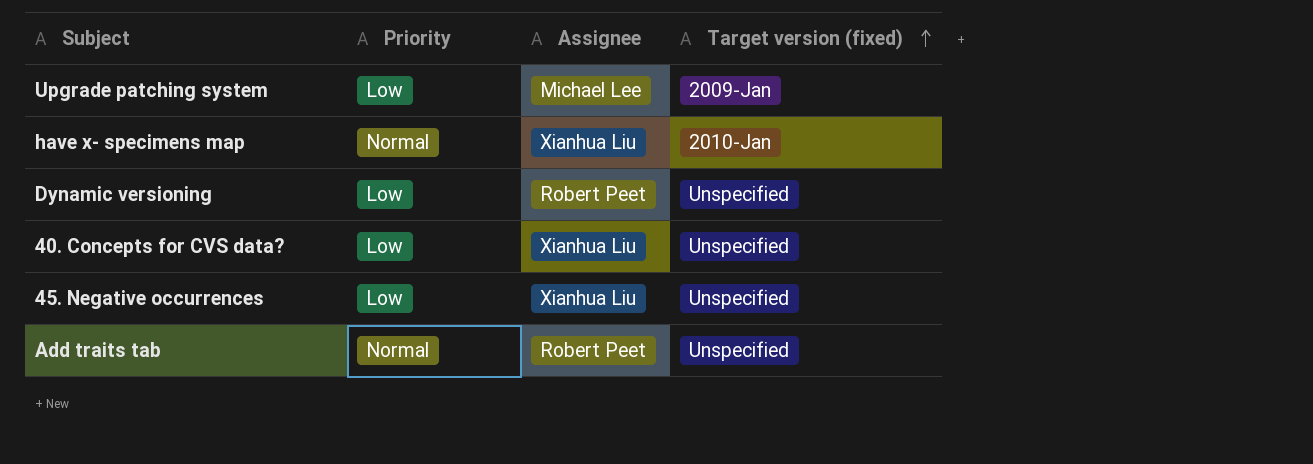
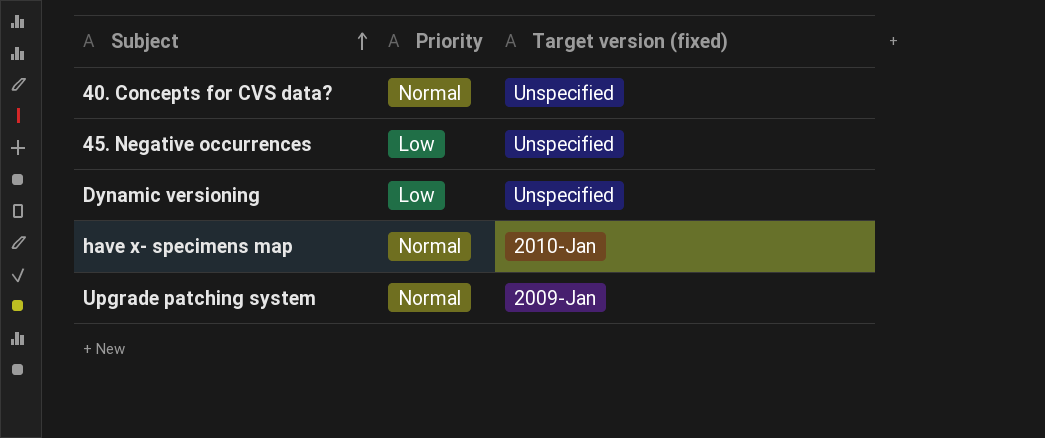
row order: Target version (fixed) ascending -> Subject ascending
column Assignee | position: 3 -> none
row Add traits tab: Normal | Robert Peet | Unspecified -> none
40. Concepts for CVS data? | Priority: Low -> Normal
Upgrade patching system | Priority: Low -> Normal

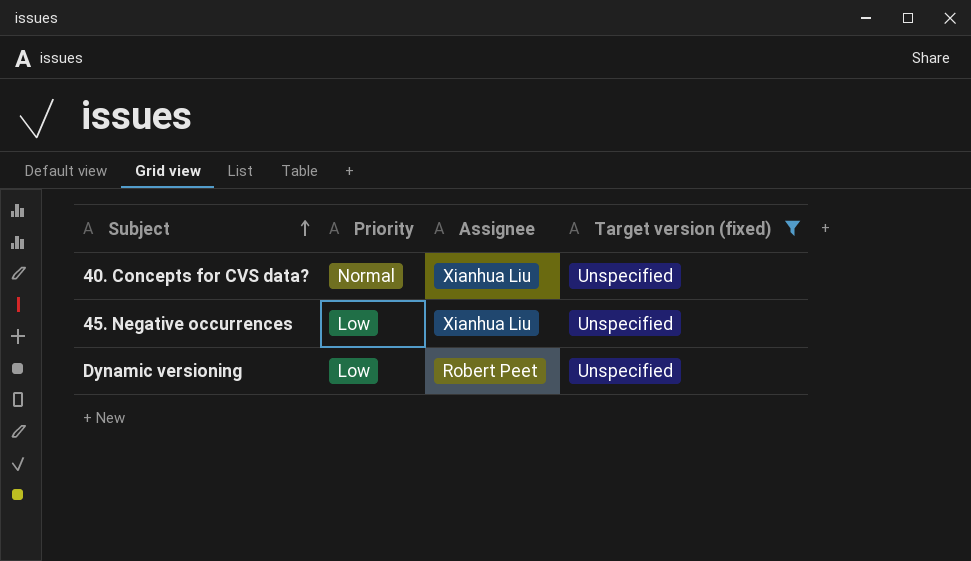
filter: none -> Target version (fixed) = Unspecified
column Assignee | position: none -> 3

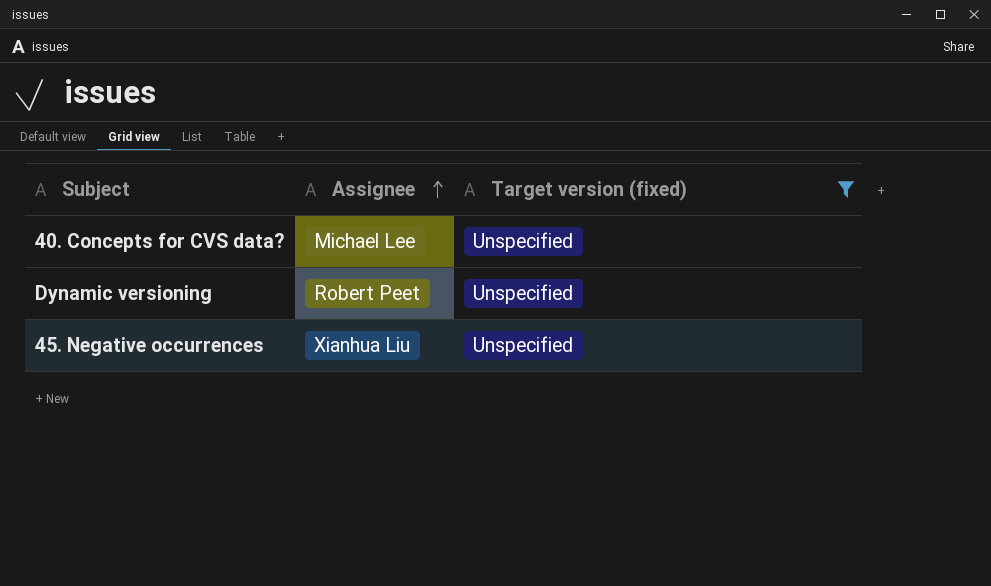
row order: Subject ascending -> Assignee ascending
column Priority | position: 2 -> none
40. Concepts for CVS data? | Assignee: Xianhua Liu -> Michael Lee

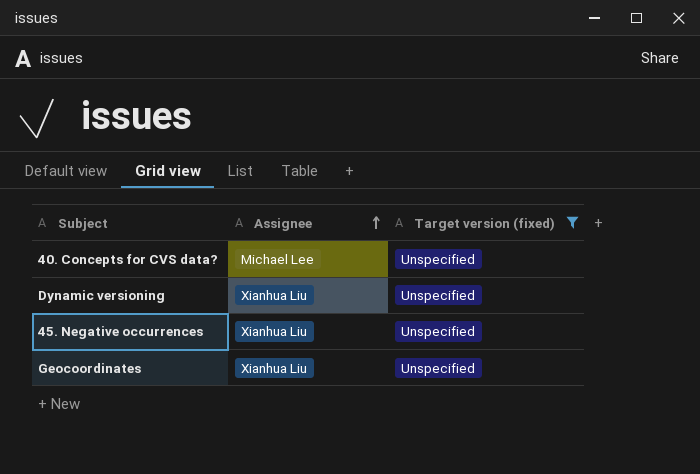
Dynamic versioning | Assignee: Robert Peet -> Xianhua Liu
row Geocoordinates: none -> Xianhua Liu | Unspecified

